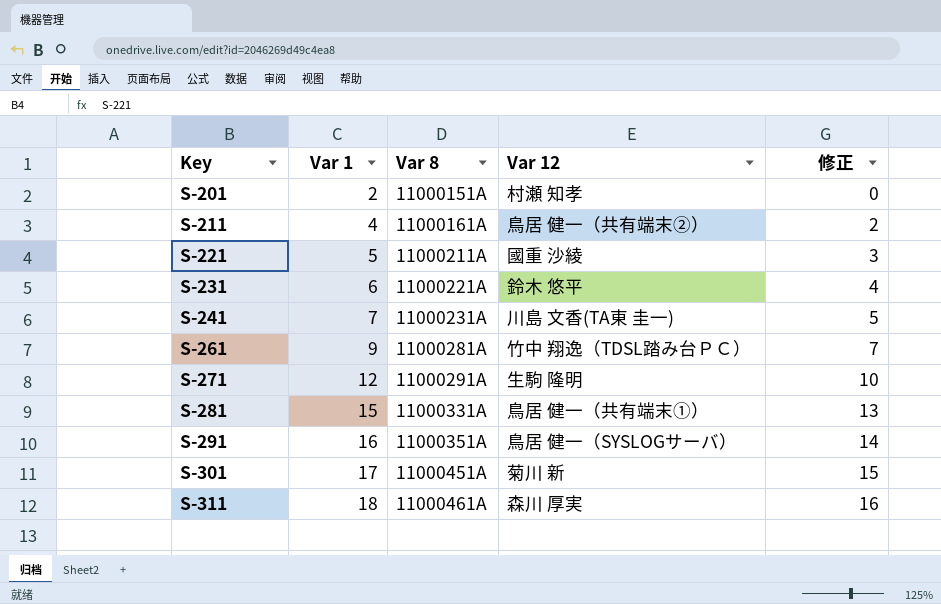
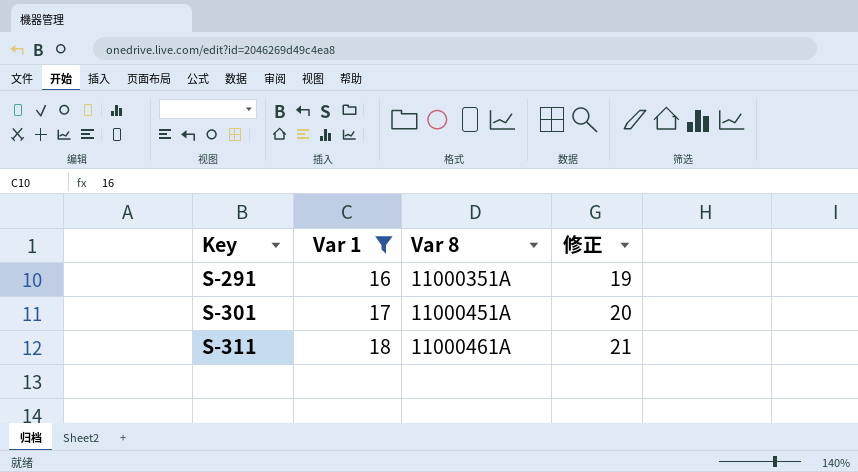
filter: none -> Var 1 >= 16
column Var 12 | position: 4 -> none
column 修正 | formula: [Var 1] - 2 -> [Var 1] + 3

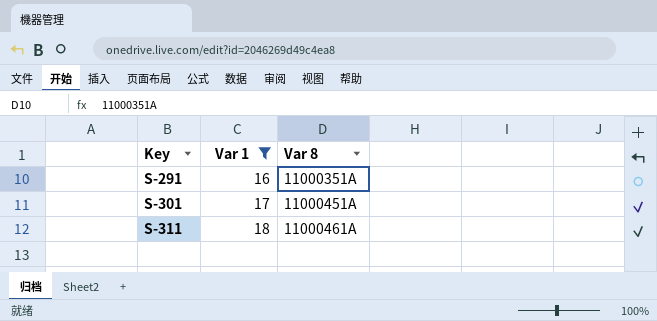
column 修正 | formula: [Var 1] + 3 -> none

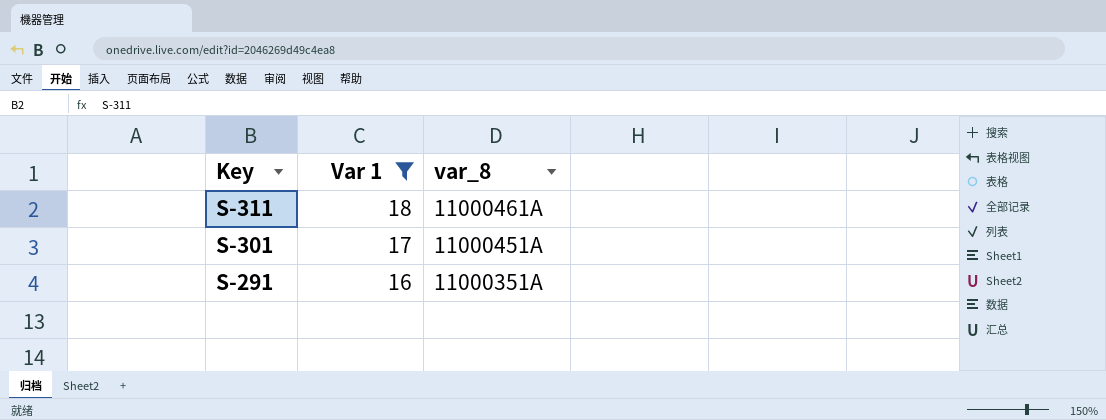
row order: Key ascending -> Key descending
column name: Var 8 -> var_8

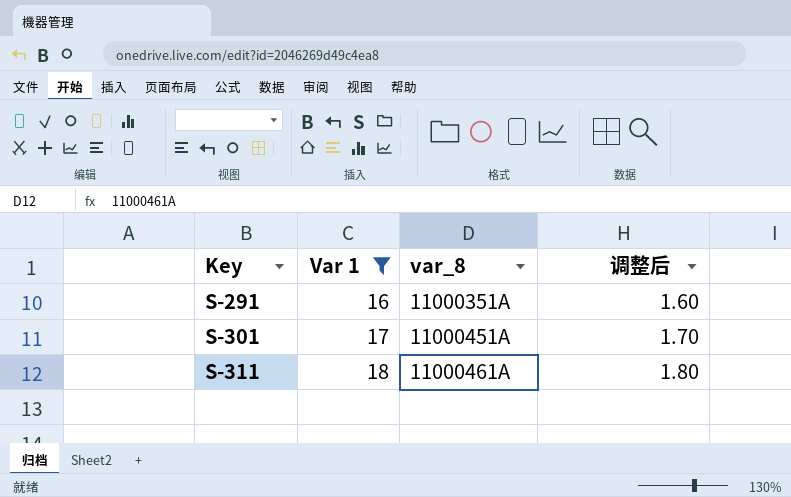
row order: Key descending -> Key ascending
column 调整后 | formula: none -> [Var 1] * 0.1

